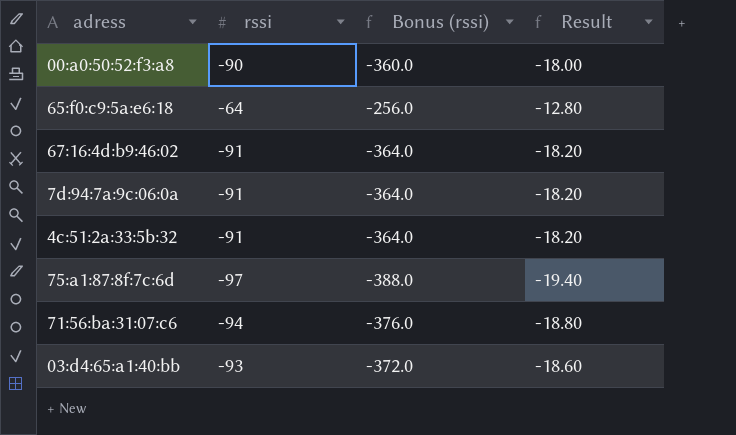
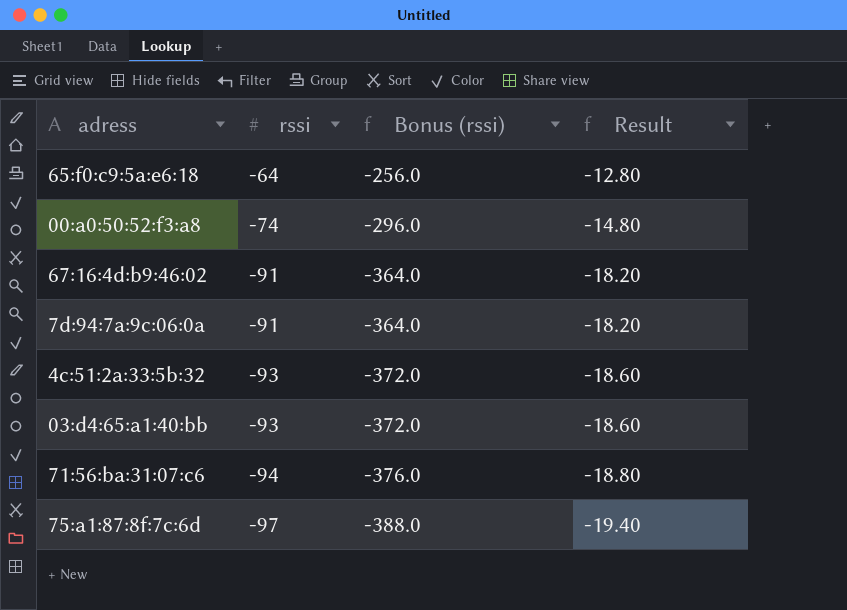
row order: none -> rssi descending
00:a0:50:52:f3:a8 | rssi: -90 -> -74
00:a0:50:52:f3:a8 | Bonus (rssi): -360.0 -> -296.0
00:a0:50:52:f3:a8 | Result: -18.00 -> -14.80
4c:51:2a:33:5b:32 | rssi: -91 -> -93
4c:51:2a:33:5b:32 | Bonus (rssi): -364.0 -> -372.0
4c:51:2a:33:5b:32 | Result: -18.20 -> -18.60

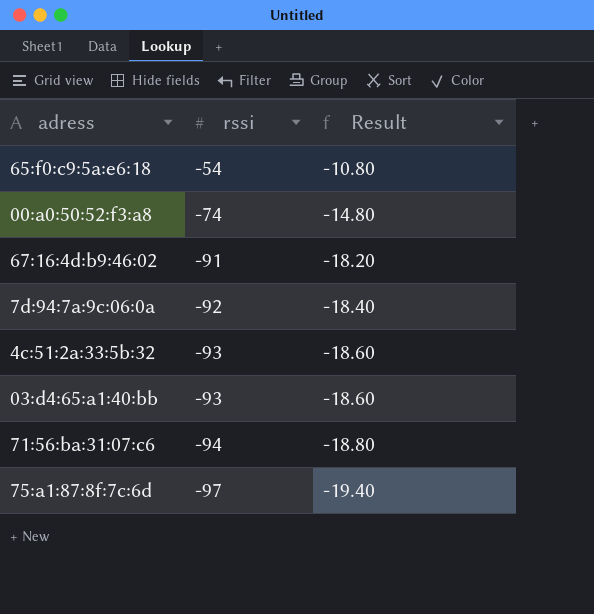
column Bonus (rssi) | formula: [rssi] * 4 -> none
65:f0:c9:5a:e6:18 | rssi: -64 -> -54
65:f0:c9:5a:e6:18 | Result: -12.80 -> -10.80
7d:94:7a:9c:06:0a | rssi: -91 -> -92
7d:94:7a:9c:06:0a | Result: -18.20 -> -18.40

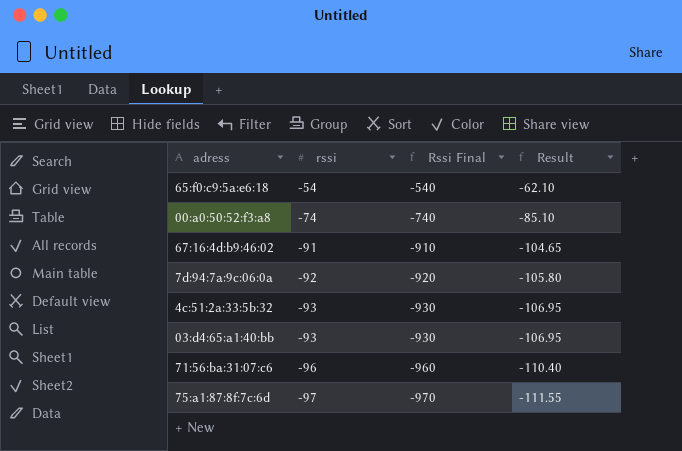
column Rssi Final | formula: none -> [rssi] * 10
column Result | formula: [rssi] * 0.2 -> [rssi] * 1.15
71:56:ba:31:07:c6 | rssi: -94 -> -96

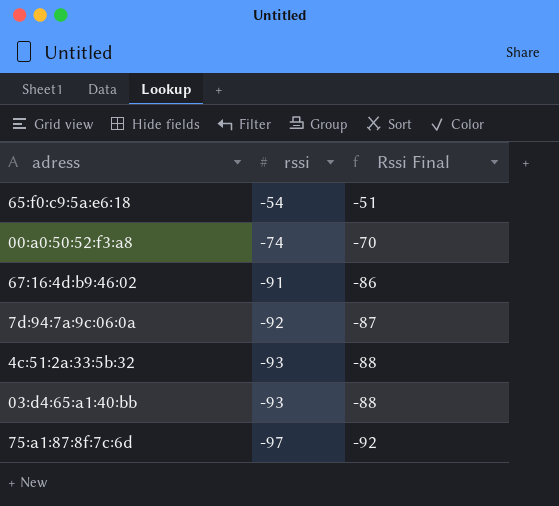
column Result | formula: [rssi] * 1.15 -> none
column Rssi Final | formula: [rssi] * 10 -> [rssi] * 0.95
row 71:56:ba:31:07:c6: -96 | -960 | -110.40 -> none

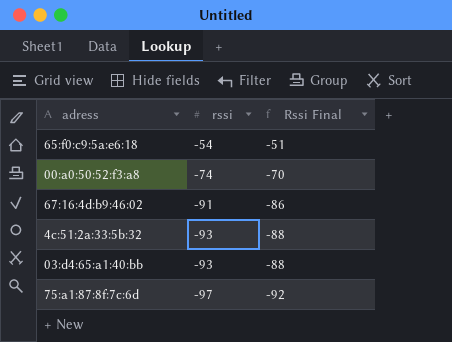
row 7d:94:7a:9c:06:0a: -92 | -87 -> none

